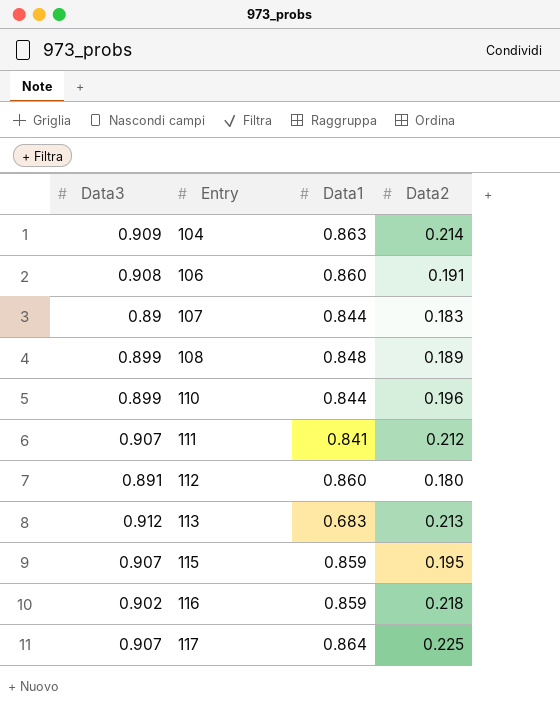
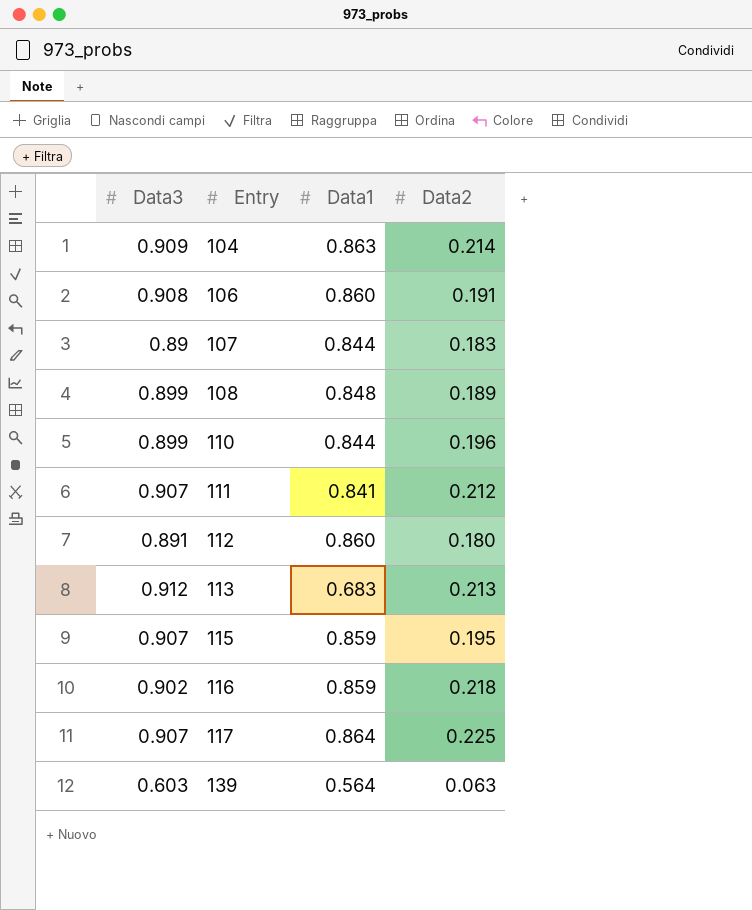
row 139: none -> 0.603 | 0.564 | 0.063

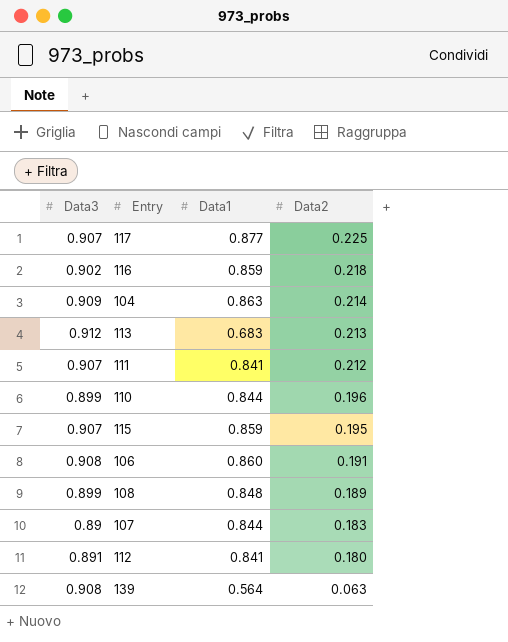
row order: Entry ascending -> Data2 descending
117 | Data1: 0.864 -> 0.877
112 | Data1: 0.860 -> 0.841
139 | Data3: 0.603 -> 0.908

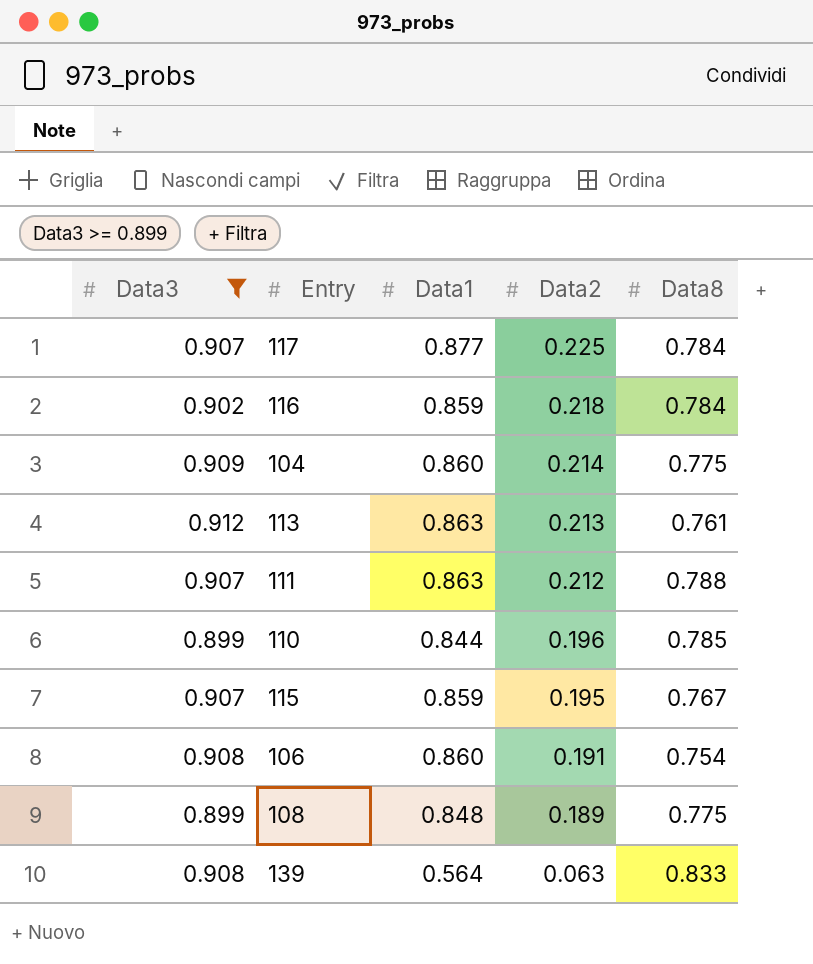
filter: none -> Data3 >= 0.899
column Data8 | position: none -> 5
104 | Data1: 0.863 -> 0.860
113 | Data1: 0.683 -> 0.863
111 | Data1: 0.841 -> 0.863

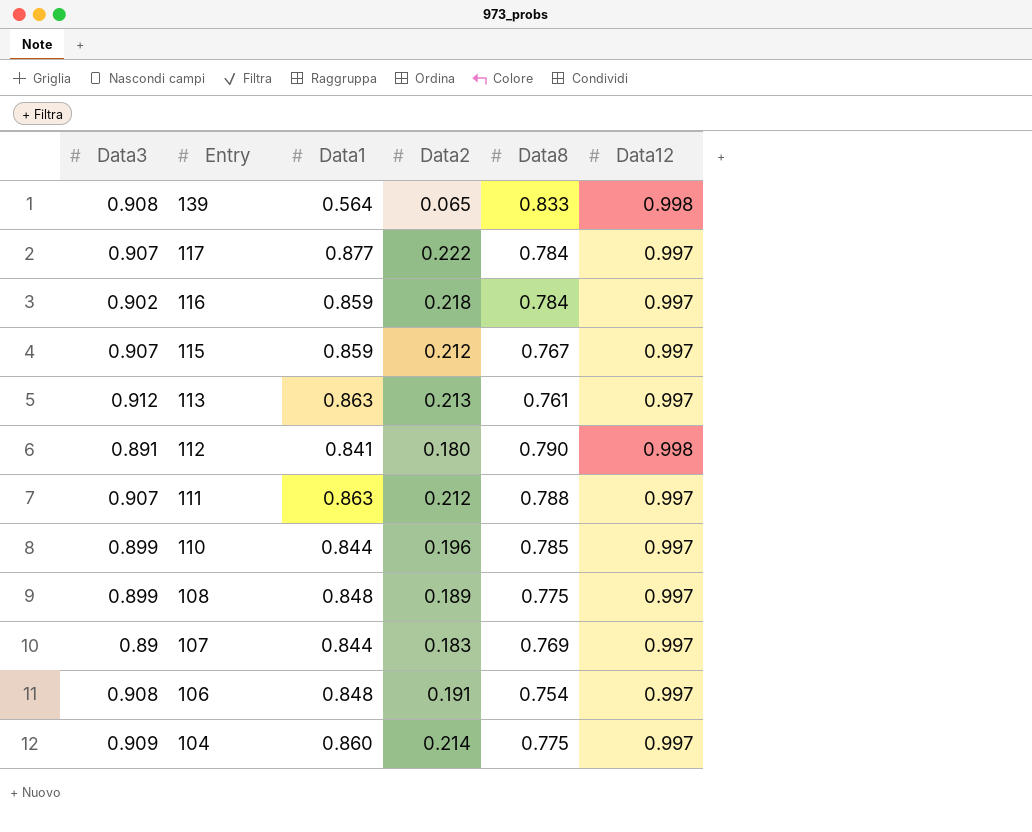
filter: Data3 >= 0.899 -> none
row order: Data2 descending -> Entry descending
column Data12 | position: none -> 6
139 | Data2: 0.063 -> 0.065
117 | Data2: 0.225 -> 0.222
115 | Data2: 0.195 -> 0.212
106 | Data1: 0.860 -> 0.848

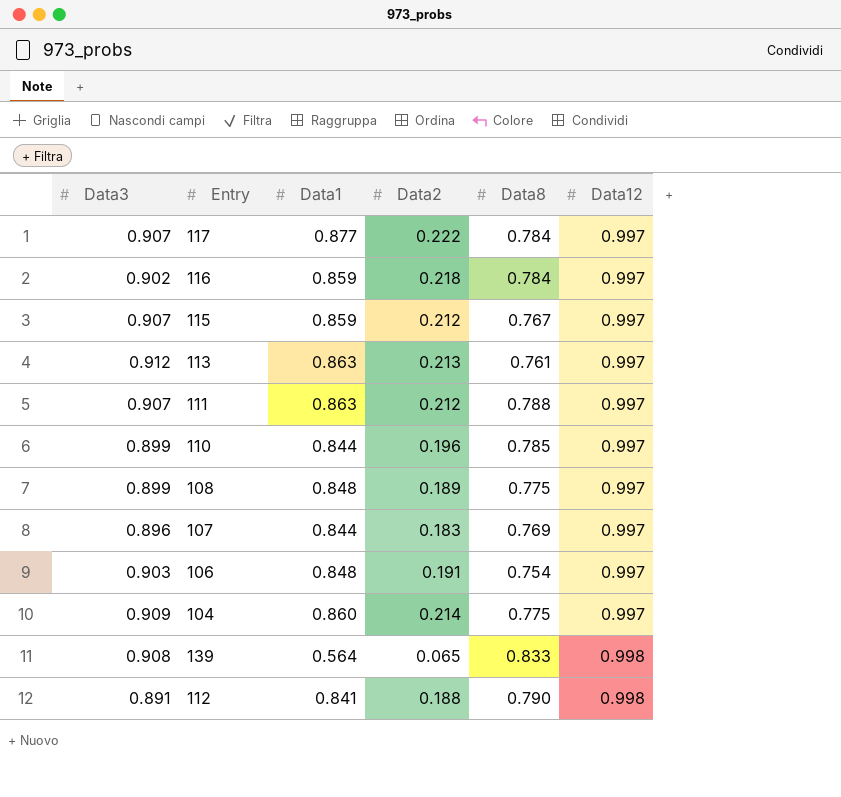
row order: Entry descending -> Data12 ascending
107 | Data3: 0.89 -> 0.896
106 | Data3: 0.908 -> 0.903
112 | Data2: 0.180 -> 0.188

